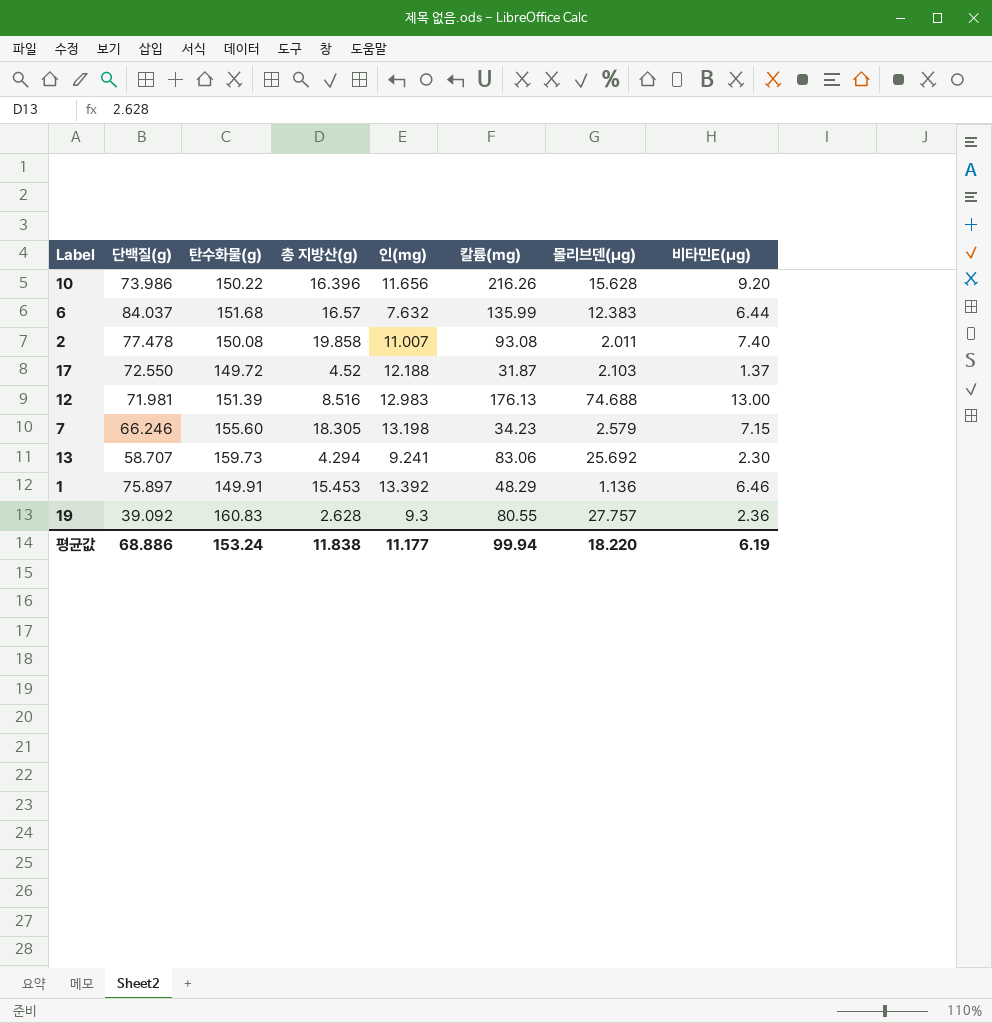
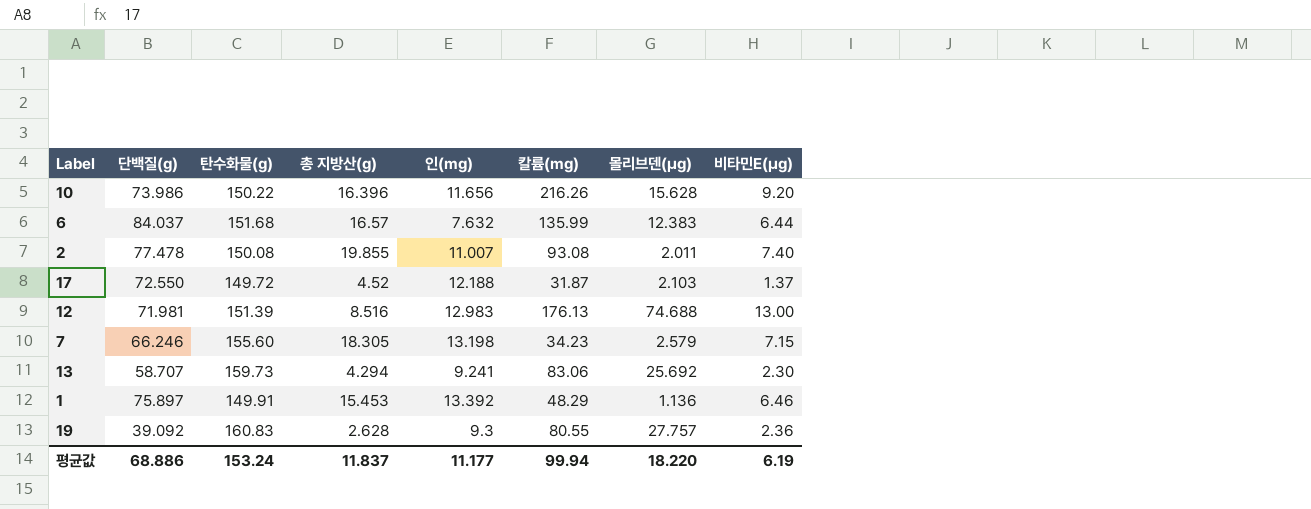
2 | 총 지방산(g): 19.858 -> 19.855
평균값 | 총 지방산(g): 11.838 -> 11.837

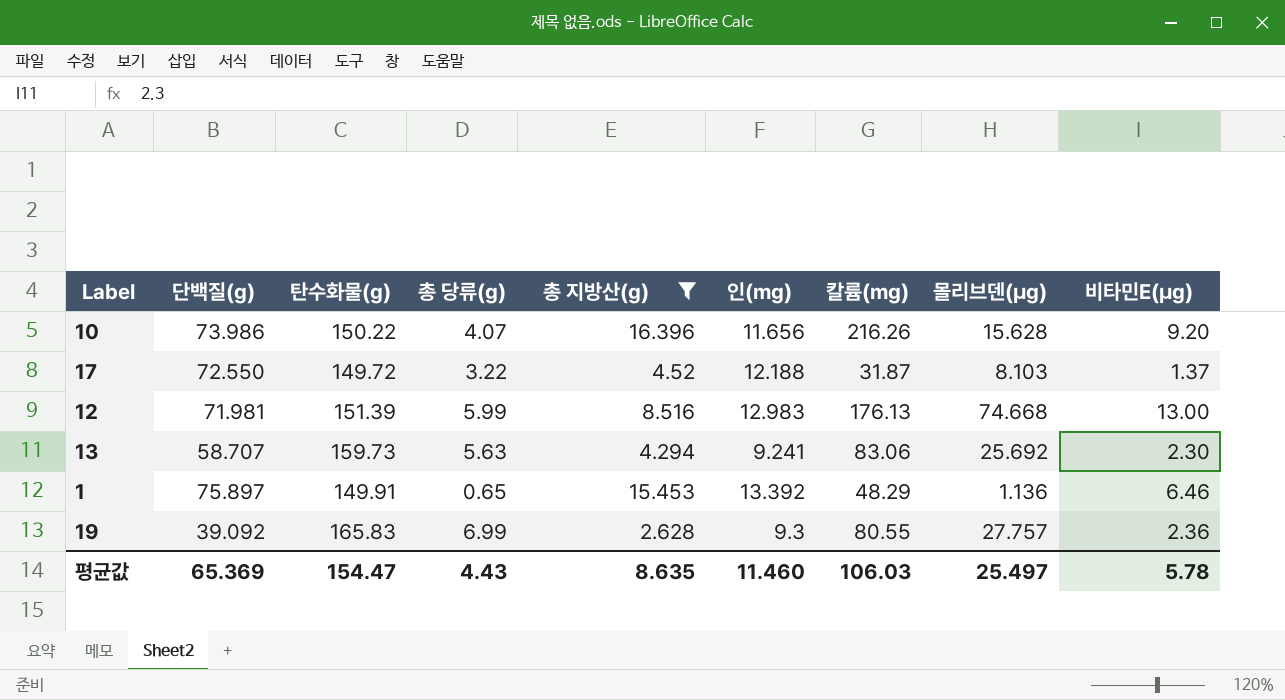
filter: none -> 총 지방산(g) <= 16.396
column 총 당류(g) | position: none -> 4
17 | 몰리브덴(μg): 2.103 -> 8.103
12 | 몰리브덴(μg): 74.688 -> 74.668
19 | 탄수화물(g): 160.83 -> 165.83
평균값 | 단백질(g): 68.886 -> 65.369
평균값 | 탄수화물(g): 153.24 -> 154.47
평균값 | 총 지방산(g): 11.837 -> 8.635
평균값 | 인(mg): 11.177 -> 11.460
평균값 | 칼륨(mg): 99.94 -> 106.03
평균값 | 몰리브덴(μg): 18.220 -> 25.497
평균값 | 비타민E(μg): 6.19 -> 5.78

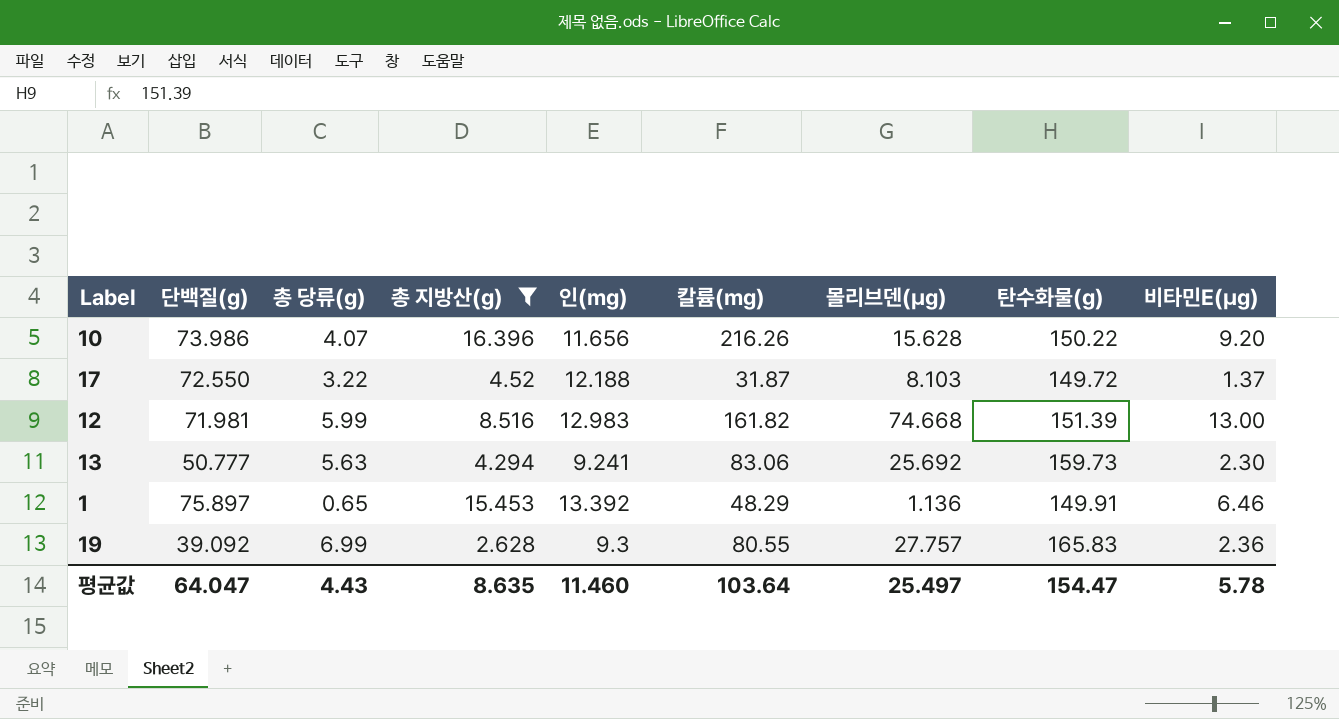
column 탄수화물(g) | position: 3 -> 8
12 | 칼륨(mg): 176.13 -> 161.82
13 | 단백질(g): 58.707 -> 50.777
평균값 | 단백질(g): 65.369 -> 64.047
평균값 | 칼륨(mg): 106.03 -> 103.64

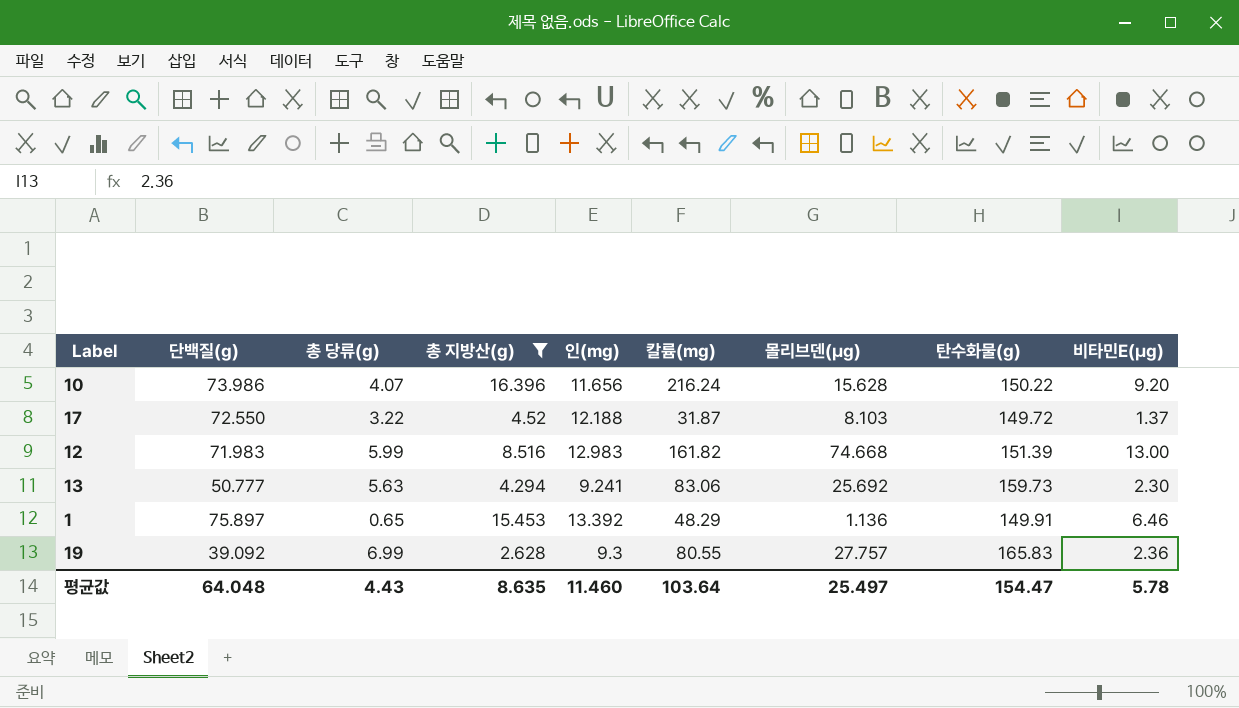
10 | 칼륨(mg): 216.26 -> 216.24
12 | 단백질(g): 71.981 -> 71.983
평균값 | 단백질(g): 64.047 -> 64.048

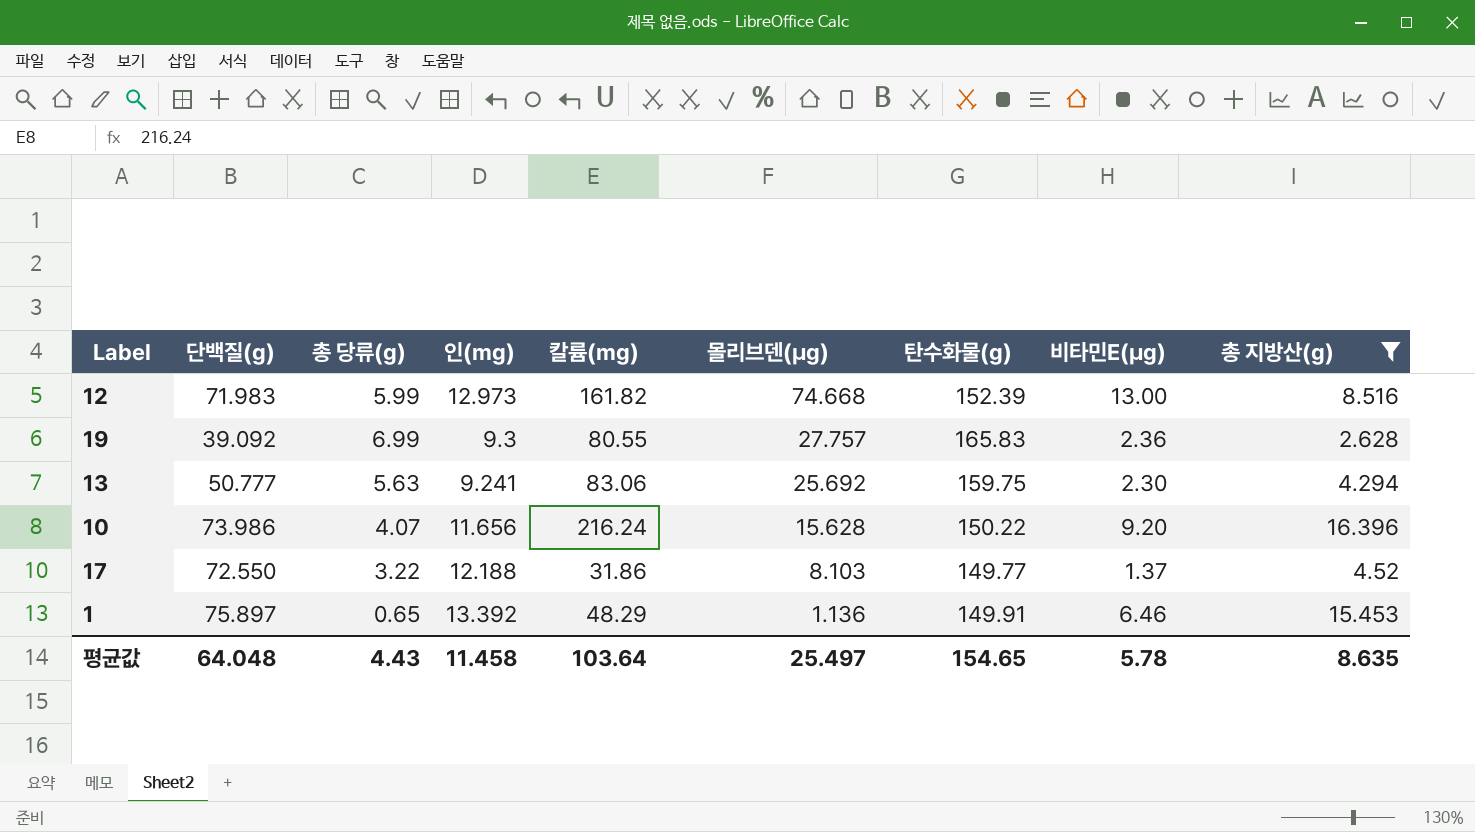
row order: none -> 몰리브덴(μg) descending
column 총 지방산(g) | position: 4 -> 9
12 | 인(mg): 12.983 -> 12.973
12 | 탄수화물(g): 151.39 -> 152.39
13 | 탄수화물(g): 159.73 -> 159.75
17 | 칼륨(mg): 31.87 -> 31.86
17 | 탄수화물(g): 149.72 -> 149.77
평균값 | 인(mg): 11.460 -> 11.458
평균값 | 탄수화물(g): 154.47 -> 154.65

